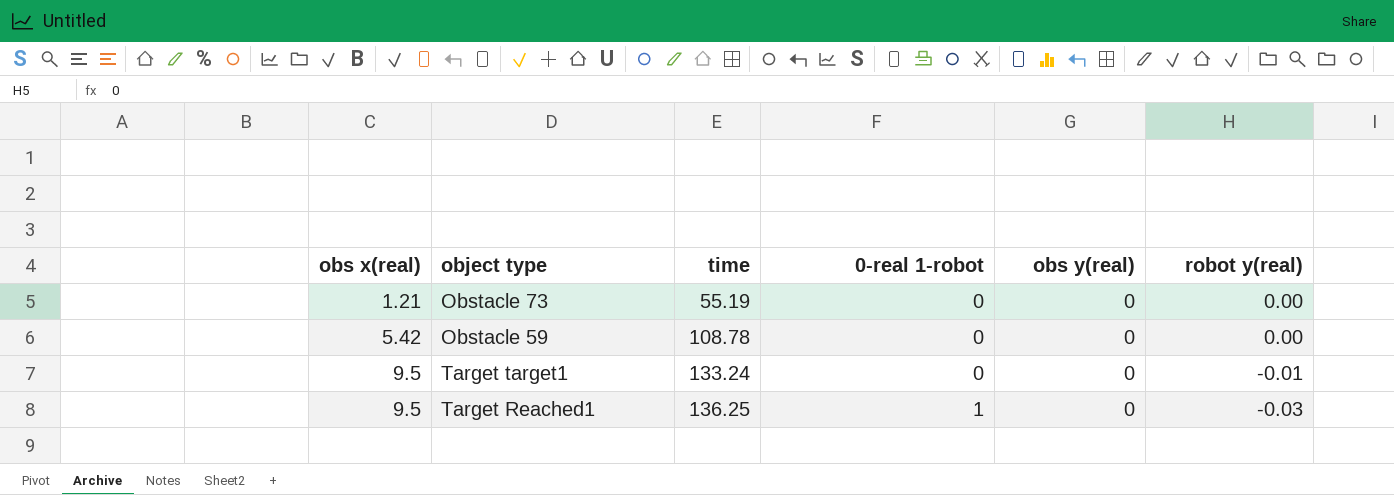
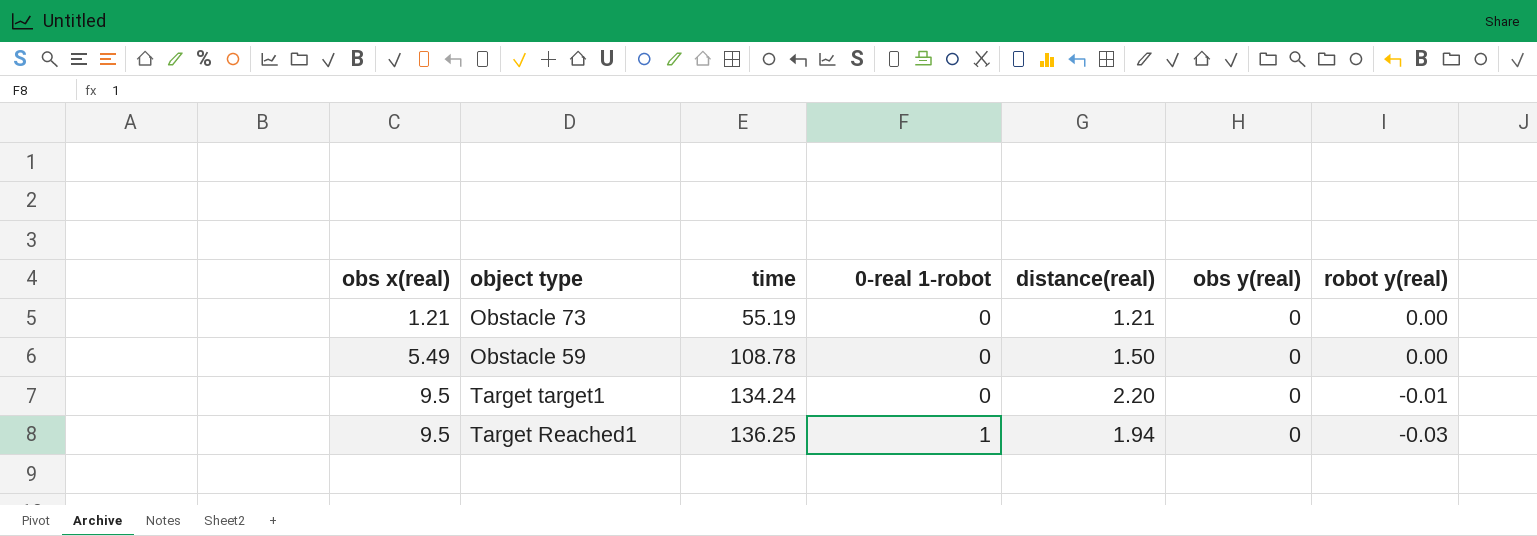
column distance(real) | position: none -> 5
Obstacle 59 | obs x(real): 5.42 -> 5.49
Target target1 | time: 133.24 -> 134.24

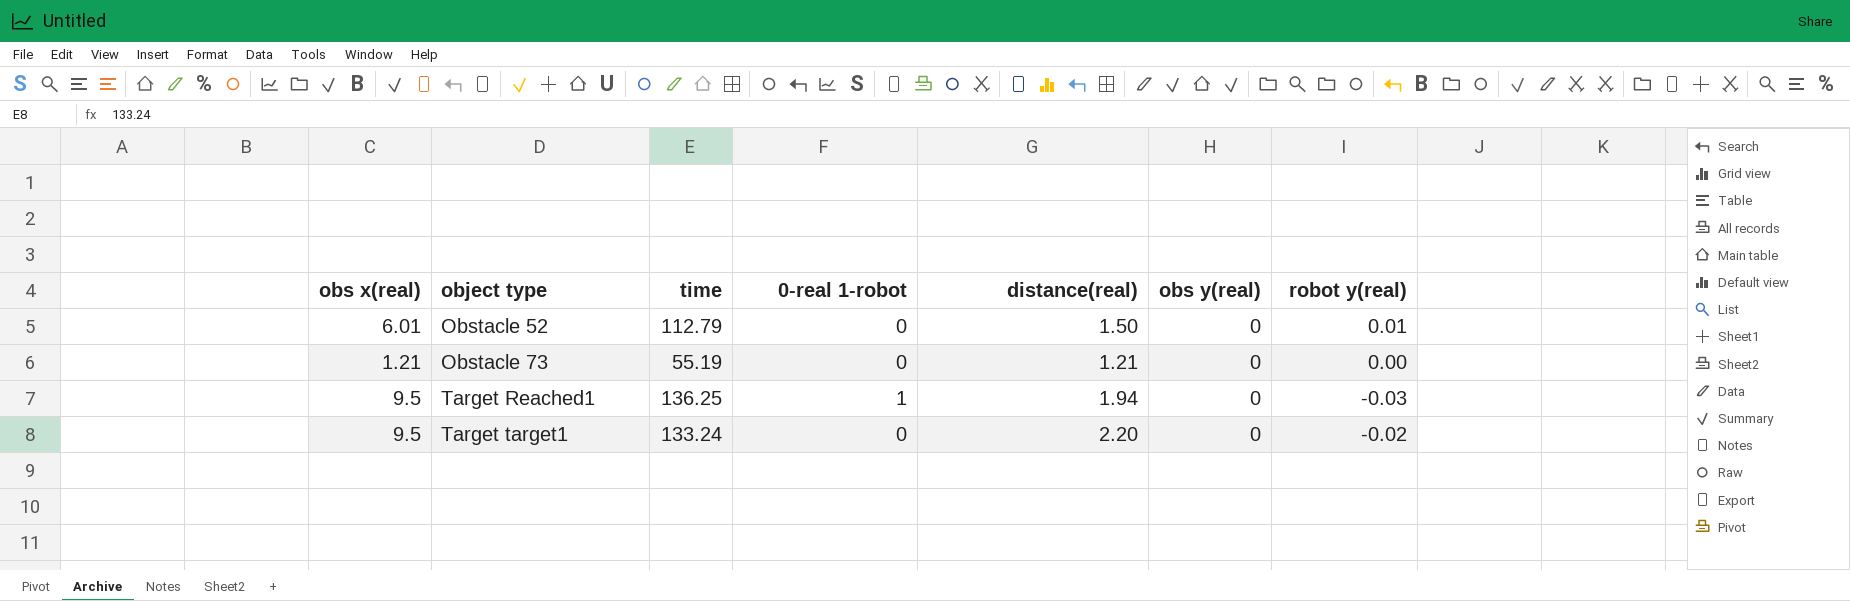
row order: obs x(real) ascending -> object type ascending
row Obstacle 59: 5.49 | 108.78 | 0 | 1.50 | 0 | 0.00 -> none
row Obstacle 52: none -> 6.01 | 112.79 | 0 | 1.50 | 0 | 0.01
Target target1 | time: 134.24 -> 133.24
Target target1 | robot y(real): -0.01 -> -0.02

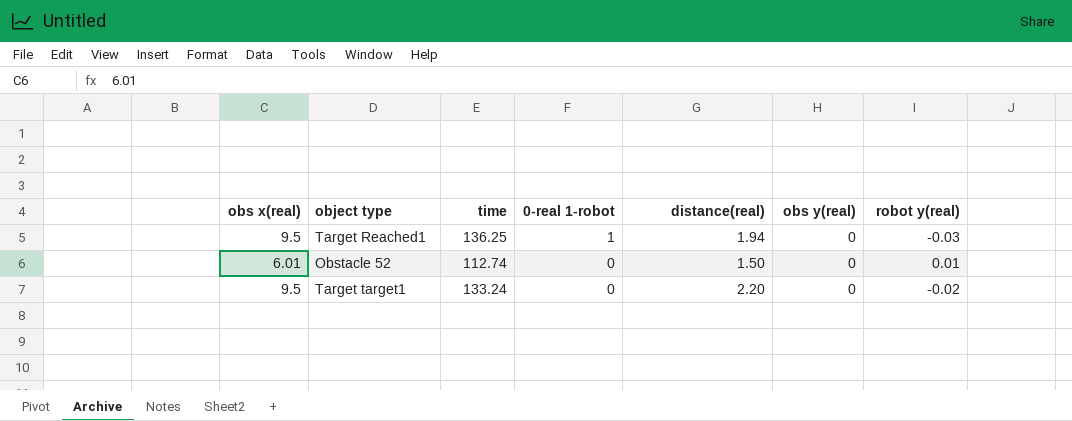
row order: object type ascending -> 0-real 1-robot descending
row Obstacle 73: 1.21 | 55.19 | 0 | 1.21 | 0 | 0.00 -> none
Obstacle 52 | time: 112.79 -> 112.74

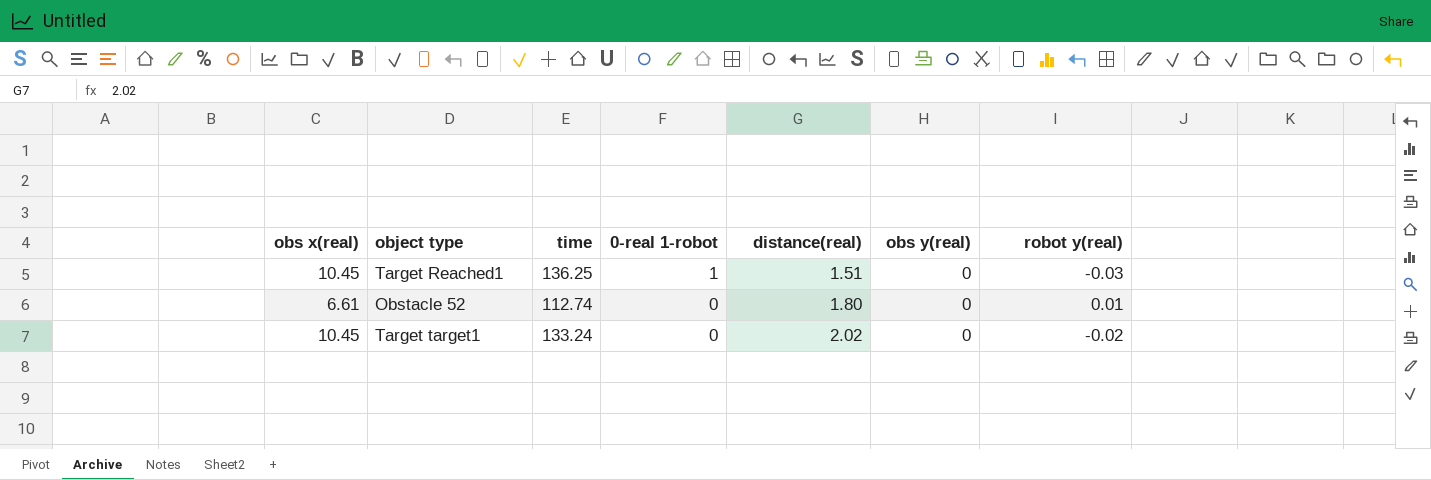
Target Reached1 | obs x(real): 9.5 -> 10.45
Target Reached1 | distance(real): 1.94 -> 1.51
Obstacle 52 | obs x(real): 6.01 -> 6.61
Obstacle 52 | distance(real): 1.50 -> 1.80
Target target1 | obs x(real): 9.5 -> 10.45
Target target1 | distance(real): 2.20 -> 2.02

